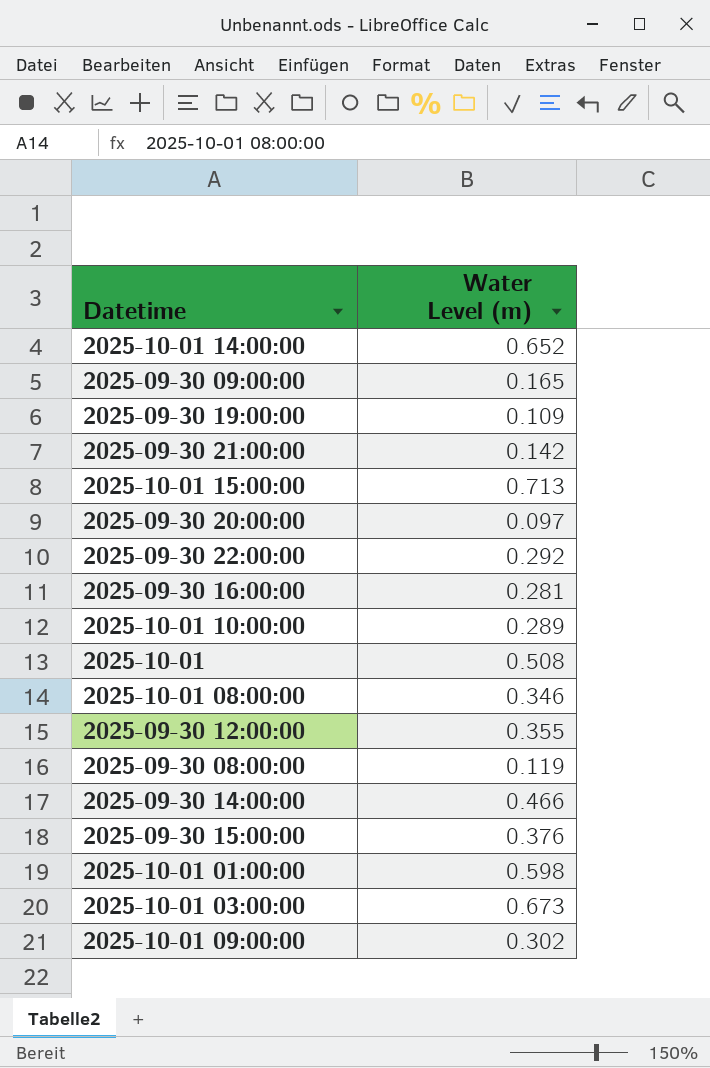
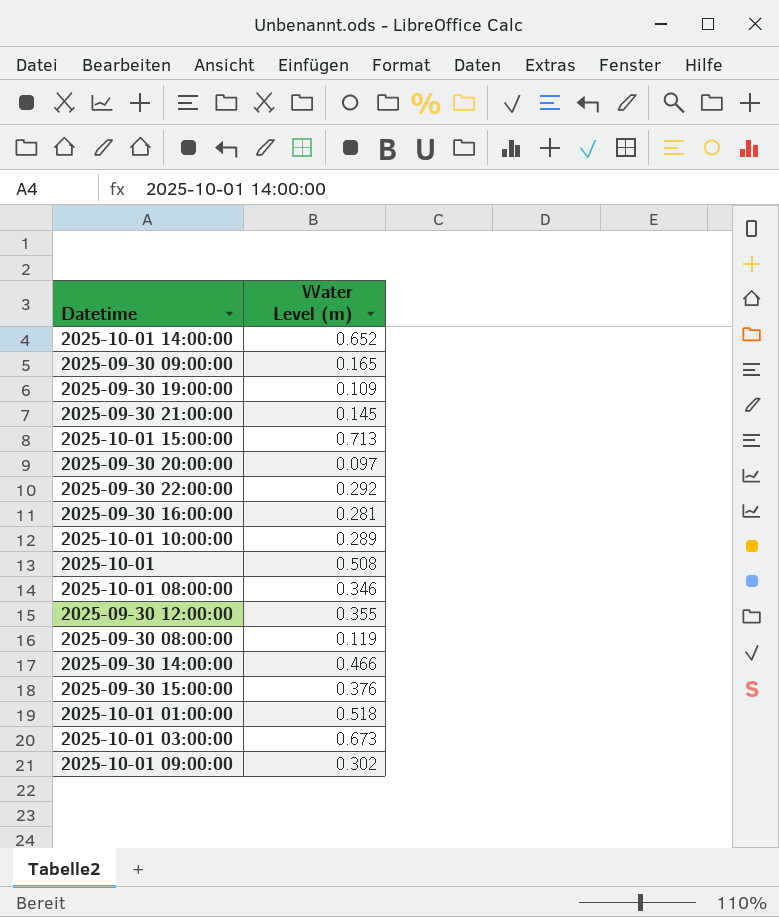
2025-09-30 21:00:00 | Water Level (m): 0.142 -> 0.145
2025-10-01 01:00:00 | Water Level (m): 0.598 -> 0.518

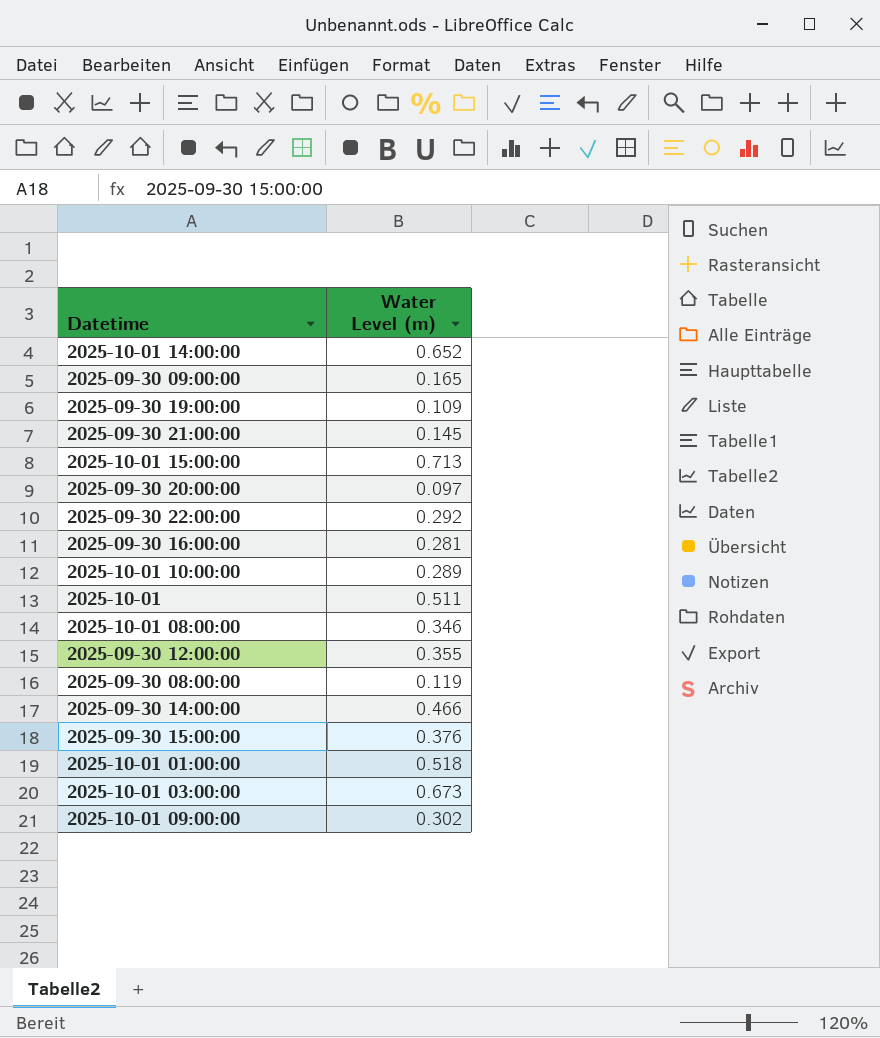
2025-10-01 | Water Level (m): 0.508 -> 0.511

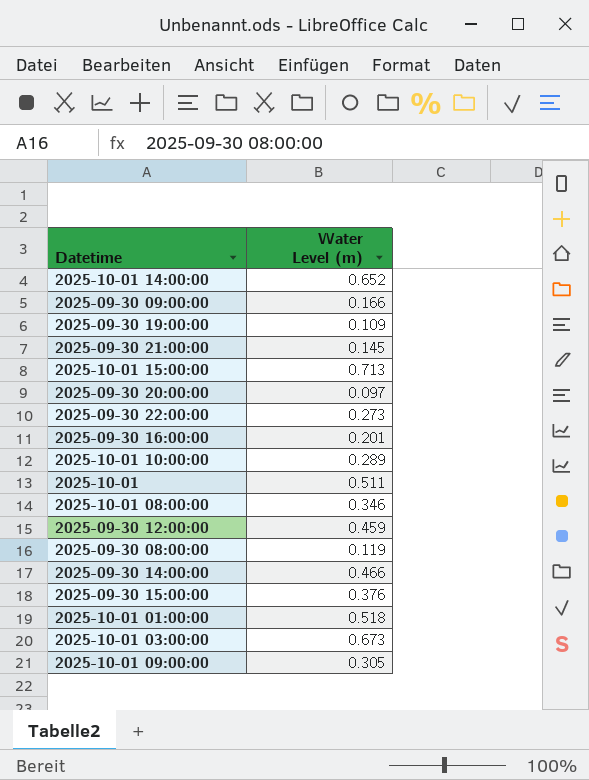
2025-09-30 09:00:00 | Water Level (m): 0.165 -> 0.166
2025-09-30 22:00:00 | Water Level (m): 0.292 -> 0.273
2025-09-30 16:00:00 | Water Level (m): 0.281 -> 0.201
2025-09-30 12:00:00 | Water Level (m): 0.355 -> 0.459
2025-10-01 09:00:00 | Water Level (m): 0.302 -> 0.305

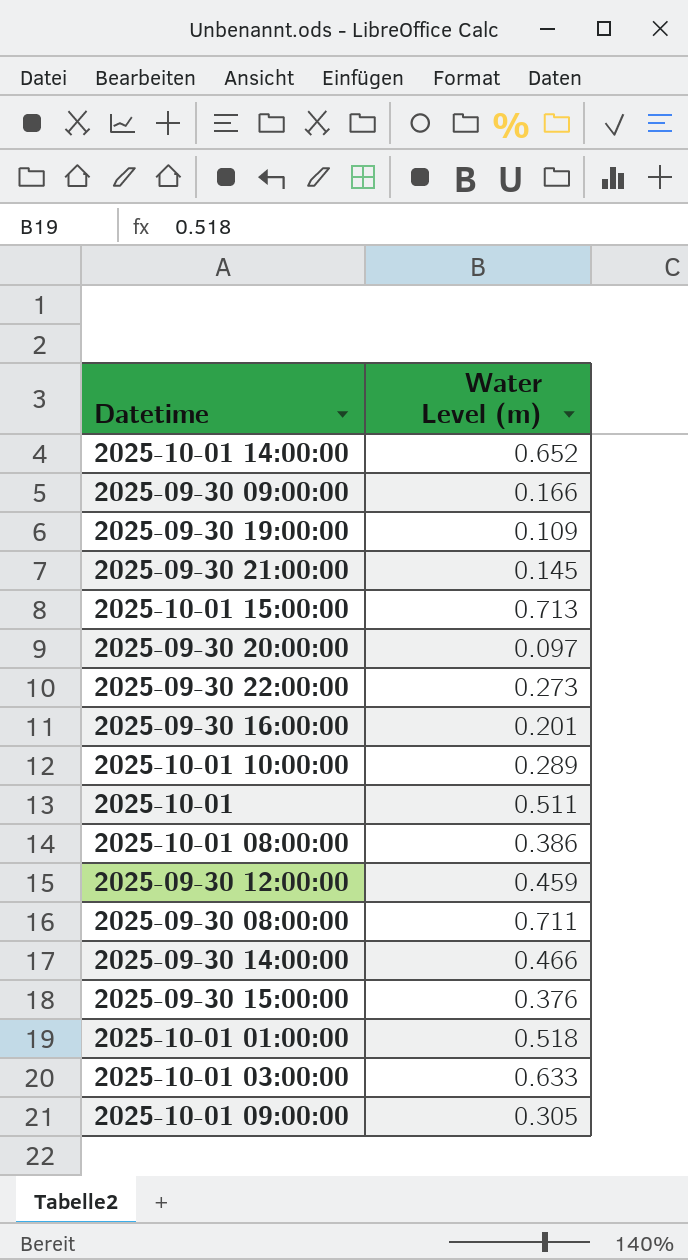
2025-10-01 08:00:00 | Water Level (m): 0.346 -> 0.386
2025-09-30 08:00:00 | Water Level (m): 0.119 -> 0.711
2025-10-01 03:00:00 | Water Level (m): 0.673 -> 0.633

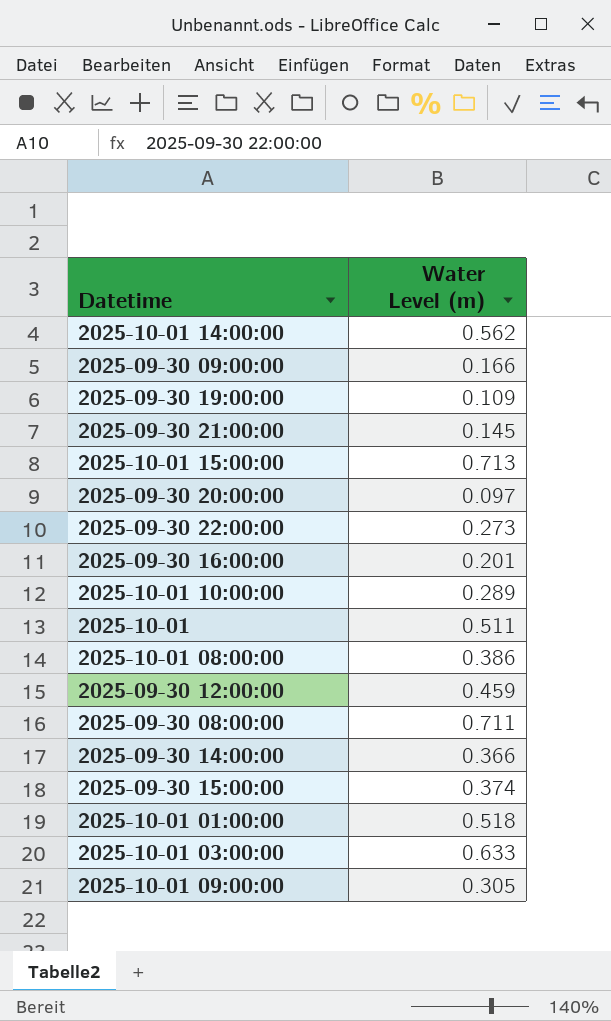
2025-10-01 14:00:00 | Water Level (m): 0.652 -> 0.562
2025-09-30 14:00:00 | Water Level (m): 0.466 -> 0.366
2025-09-30 15:00:00 | Water Level (m): 0.376 -> 0.374

